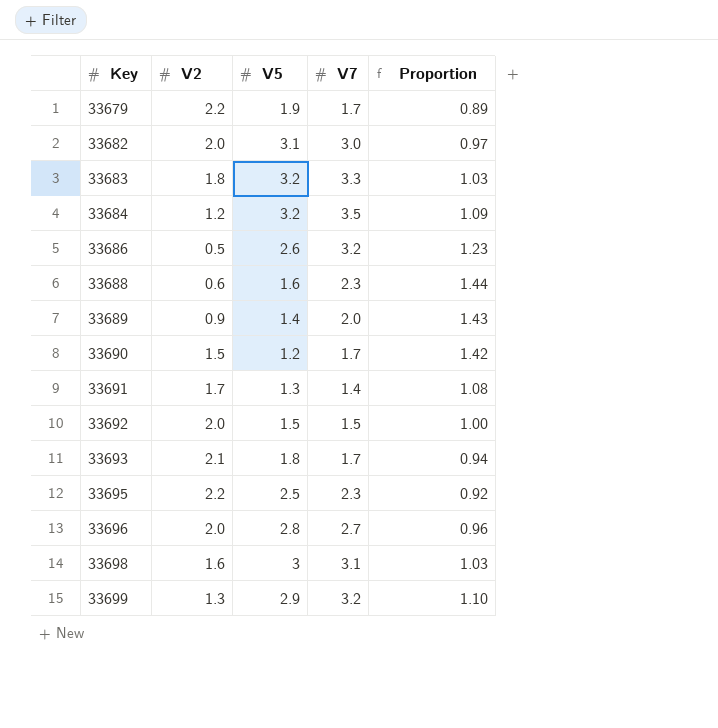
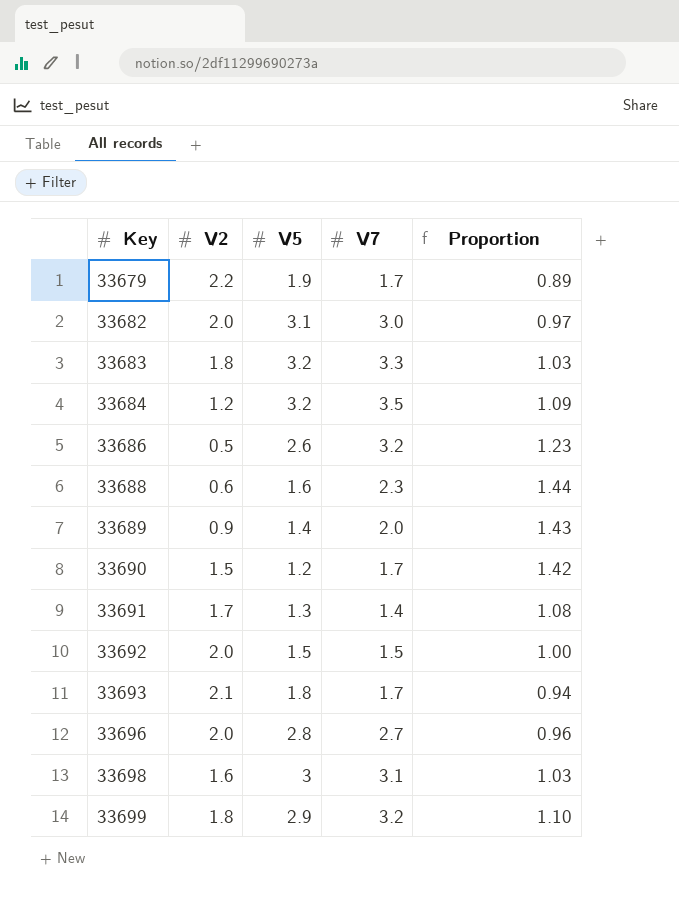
row 33695: 2.2 | 2.5 | 2.3 | 0.92 -> none
33699 | V2: 1.3 -> 1.8

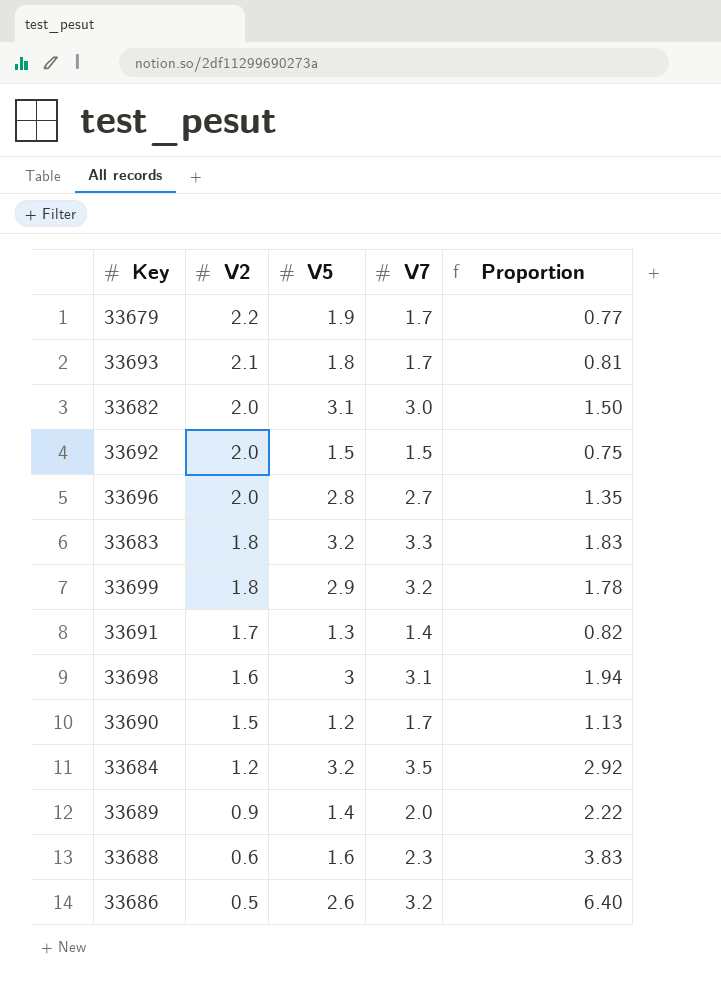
row order: Key ascending -> V2 descending
column Proportion | formula: [V7] / [V5] -> [V7] / [V2]

